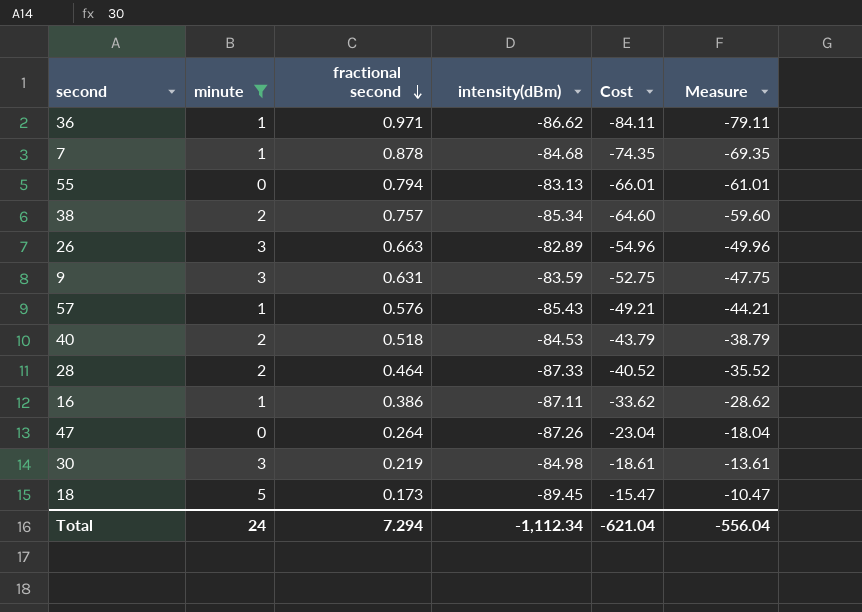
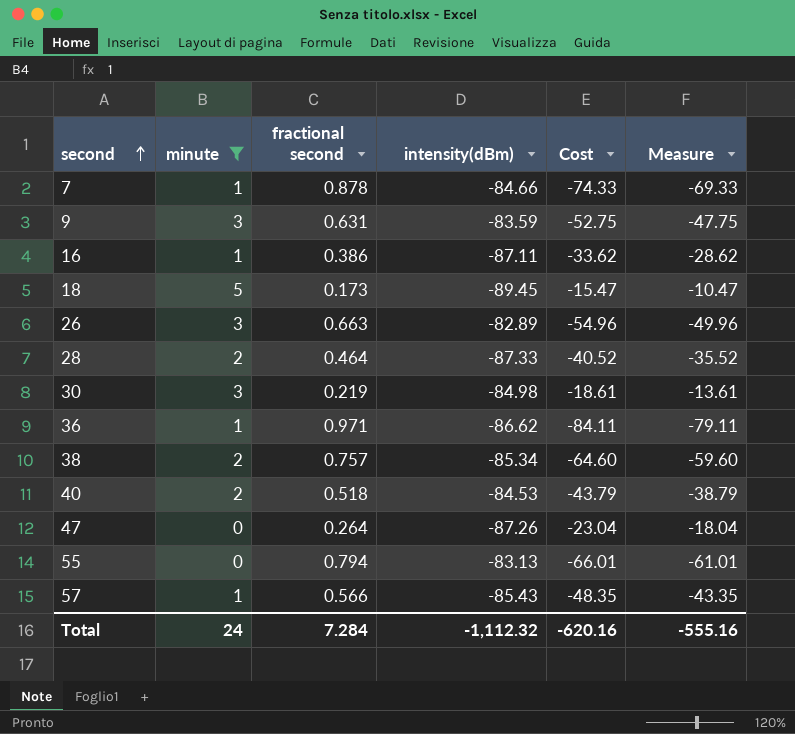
row order: fractional second descending -> second ascending
7 | intensity(dBm): -84.68 -> -84.66
7 | Cost: -74.35 -> -74.33
7 | Measure: -69.35 -> -69.33
57 | fractional second: 0.576 -> 0.566
57 | Cost: -49.21 -> -48.35
57 | Measure: -44.21 -> -43.35
Total | fractional second: 7.294 -> 7.284
Total | intensity(dBm): -1,112.34 -> -1,112.32
Total | Cost: -621.04 -> -620.16
Total | Measure: -556.04 -> -555.16

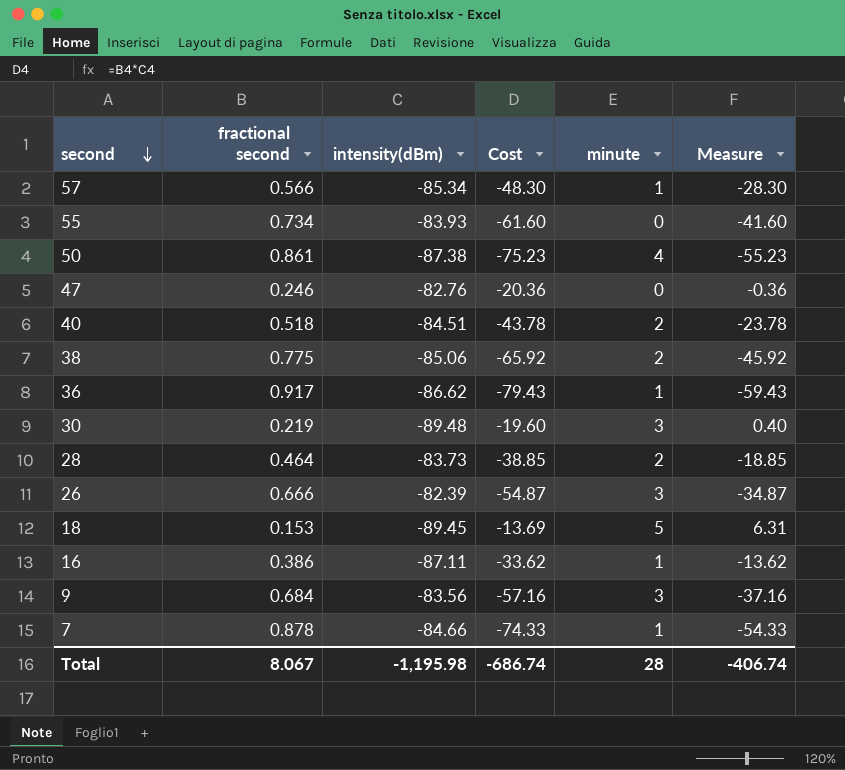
filter: minute != 4 -> none
row order: second ascending -> second descending
column minute | position: 2 -> 5
column Measure | formula: [Cost] + 5 -> [Cost] + 20
57 | intensity(dBm): -85.43 -> -85.34
57 | Cost: -48.35 -> -48.30
55 | fractional second: 0.794 -> 0.734
55 | intensity(dBm): -83.13 -> -83.93
55 | Cost: -66.01 -> -61.60
47 | fractional second: 0.264 -> 0.246
47 | intensity(dBm): -87.26 -> -82.76
47 | Cost: -23.04 -> -20.36
40 | intensity(dBm): -84.53 -> -84.51
40 | Cost: -43.79 -> -43.78
38 | fractional second: 0.757 -> 0.775
38 | intensity(dBm): -85.34 -> -85.06
38 | Cost: -64.60 -> -65.92
36 | fractional second: 0.971 -> 0.917
36 | Cost: -84.11 -> -79.43
30 | intensity(dBm): -84.98 -> -89.48
30 | Cost: -18.61 -> -19.60
28 | intensity(dBm): -87.33 -> -83.73
28 | Cost: -40.52 -> -38.85
26 | fractional second: 0.663 -> 0.666
26 | intensity(dBm): -82.89 -> -82.39
26 | Cost: -54.96 -> -54.87
18 | fractional second: 0.173 -> 0.153
18 | Cost: -15.47 -> -13.69
9 | fractional second: 0.631 -> 0.684
9 | intensity(dBm): -83.59 -> -83.56
9 | Cost: -52.75 -> -57.16
Total | fractional second: 7.284 -> 8.067
Total | intensity(dBm): -1,112.32 -> -1,195.98
Total | Cost: -620.16 -> -686.74
Total | minute: 24 -> 28
Total | Measure: -555.16 -> -406.74

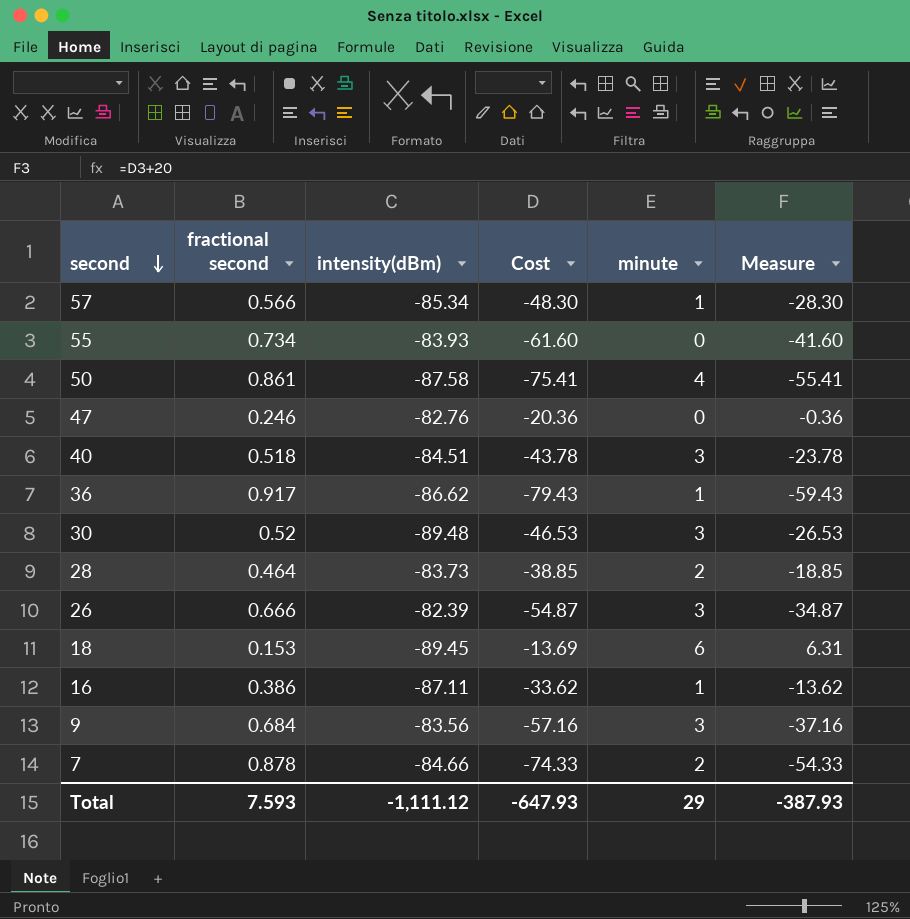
row 38: 0.775 | -85.06 | -65.92 | 2 | -45.92 -> none
50 | intensity(dBm): -87.38 -> -87.58
50 | Cost: -75.23 -> -75.41
50 | Measure: -55.23 -> -55.41
40 | minute: 2 -> 3
30 | fractional second: 0.219 -> 0.52
30 | Cost: -19.60 -> -46.53
30 | Measure: 0.40 -> -26.53
18 | minute: 5 -> 6
7 | minute: 1 -> 2
Total | fractional second: 8.067 -> 7.593
Total | intensity(dBm): -1,195.98 -> -1,111.12
Total | Cost: -686.74 -> -647.93
Total | minute: 28 -> 29
Total | Measure: -406.74 -> -387.93

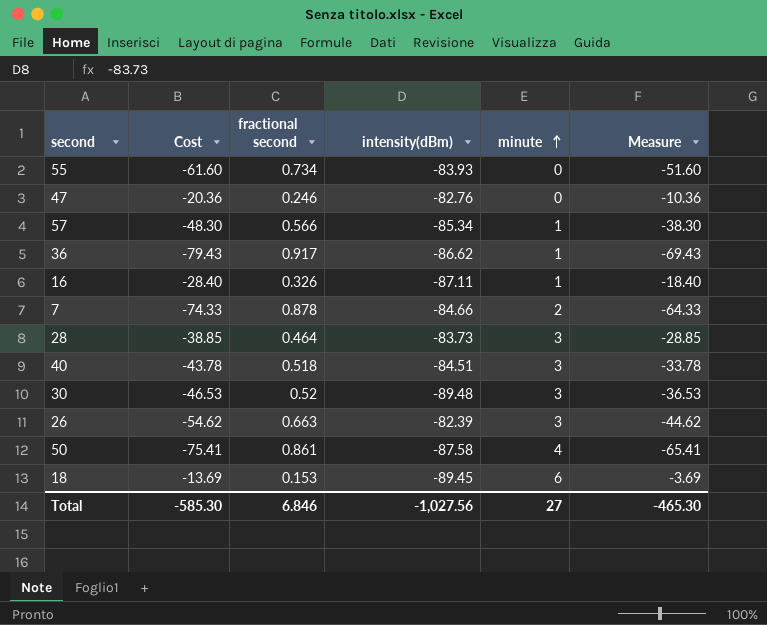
row order: second descending -> minute ascending
column Cost | position: 4 -> 2
column Measure | formula: [Cost] + 20 -> [Cost] + 10
row 9: 0.684 | -83.56 | -57.16 | 3 | -37.16 -> none
16 | Cost: -33.62 -> -28.40
16 | fractional second: 0.386 -> 0.326
28 | minute: 2 -> 3
26 | Cost: -54.87 -> -54.62
26 | fractional second: 0.666 -> 0.663
Total | Cost: -647.93 -> -585.30
Total | fractional second: 7.593 -> 6.846
Total | intensity(dBm): -1,111.12 -> -1,027.56
Total | minute: 29 -> 27
Total | Measure: -387.93 -> -465.30

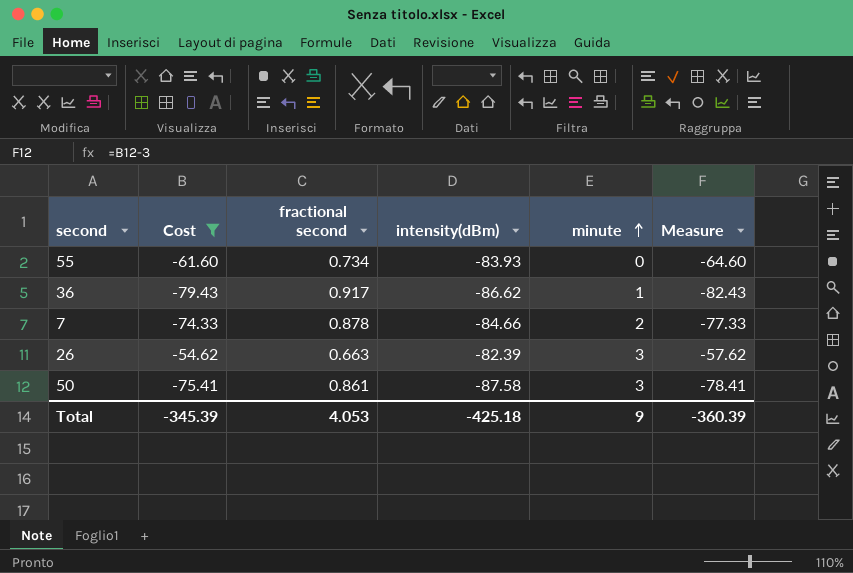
filter: none -> Cost <= -54.62
column Measure | formula: [Cost] + 10 -> [Cost] - 3
50 | minute: 4 -> 3
Total | Cost: -585.30 -> -345.39
Total | fractional second: 6.846 -> 4.053
Total | intensity(dBm): -1,027.56 -> -425.18
Total | minute: 27 -> 9
Total | Measure: -465.30 -> -360.39

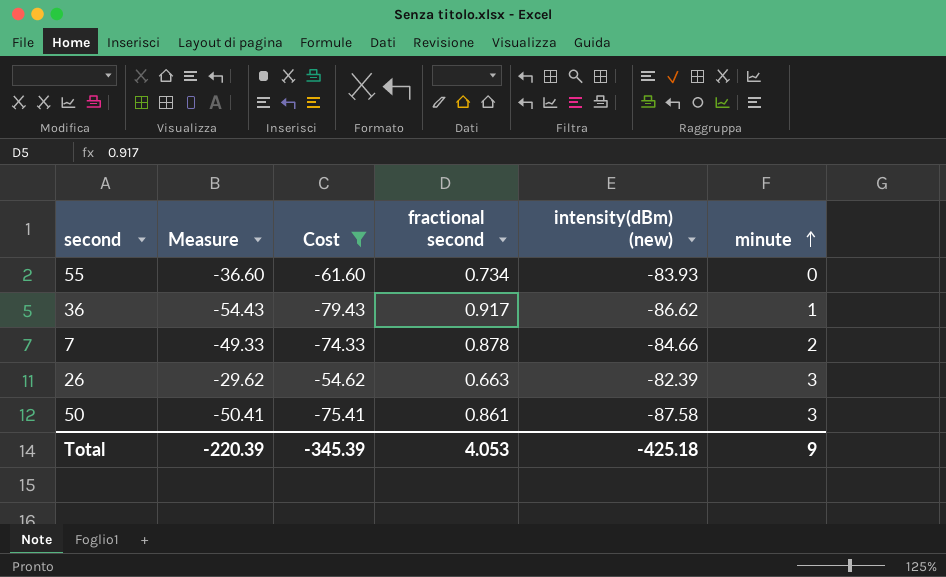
column Measure | formula: [Cost] - 3 -> [Cost] + 25
column Measure | position: 6 -> 2
column name: intensity(dBm) -> intensity(dBm) (new)
Total | Measure: -360.39 -> -220.39

